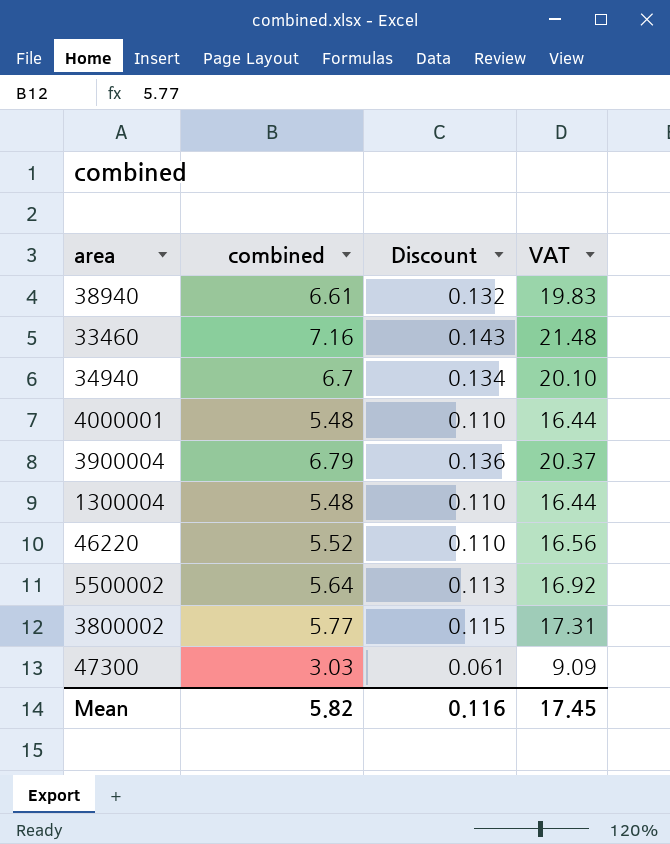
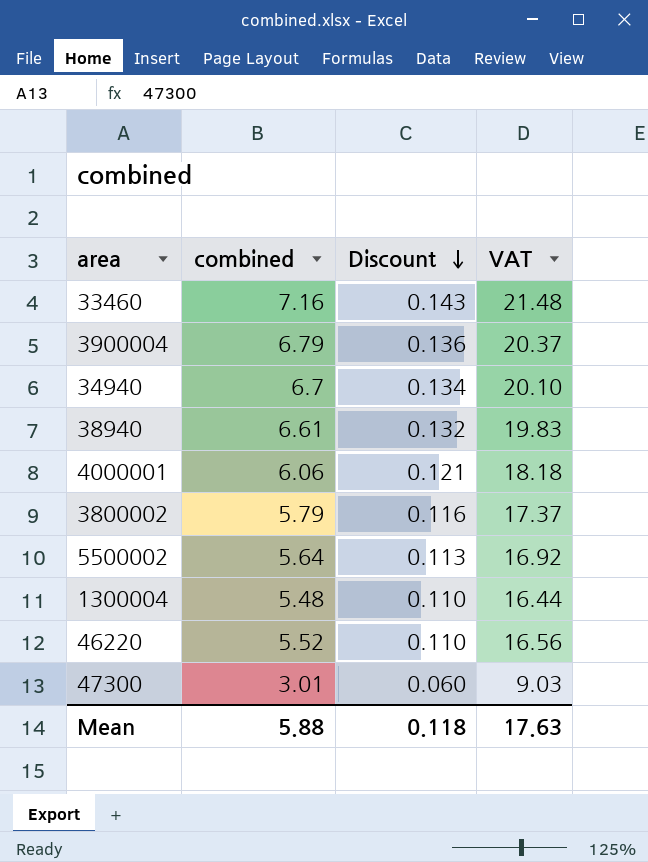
row order: none -> Discount descending
4000001 | combined: 5.48 -> 6.06
4000001 | Discount: 0.110 -> 0.121
4000001 | VAT: 16.44 -> 18.18
3800002 | combined: 5.77 -> 5.79
3800002 | Discount: 0.115 -> 0.116
3800002 | VAT: 17.31 -> 17.37
47300 | combined: 3.03 -> 3.01
47300 | Discount: 0.061 -> 0.060
47300 | VAT: 9.09 -> 9.03
Mean | combined: 5.82 -> 5.88
Mean | Discount: 0.116 -> 0.118
Mean | VAT: 17.45 -> 17.63

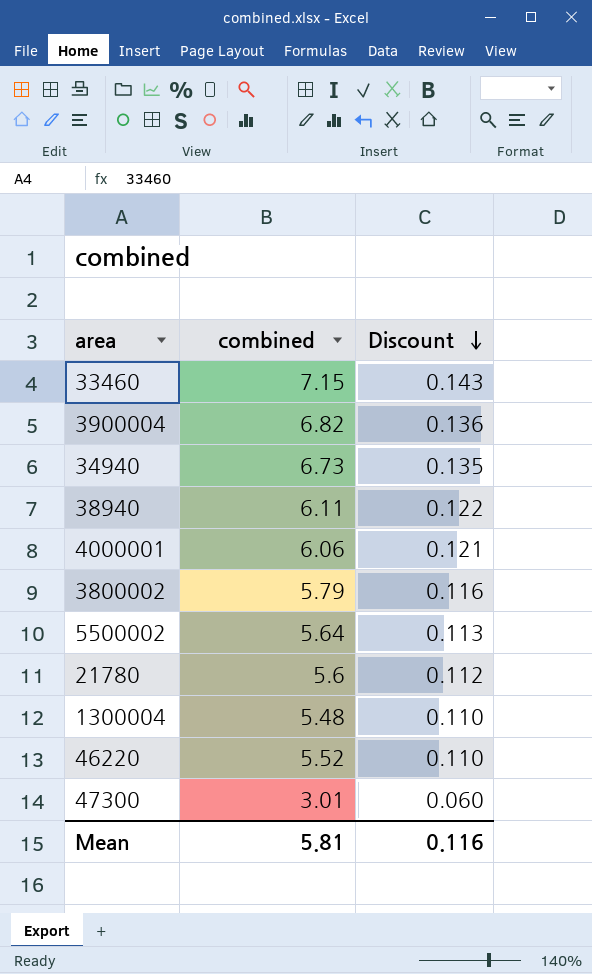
column VAT | formula: [combined] * 3 -> none
33460 | combined: 7.16 -> 7.15
3900004 | combined: 6.79 -> 6.82
34940 | combined: 6.7 -> 6.73
34940 | Discount: 0.134 -> 0.135
38940 | combined: 6.61 -> 6.11
38940 | Discount: 0.132 -> 0.122
row 21780: none -> 5.6 | 0.112
Mean | combined: 5.88 -> 5.81
Mean | Discount: 0.118 -> 0.116

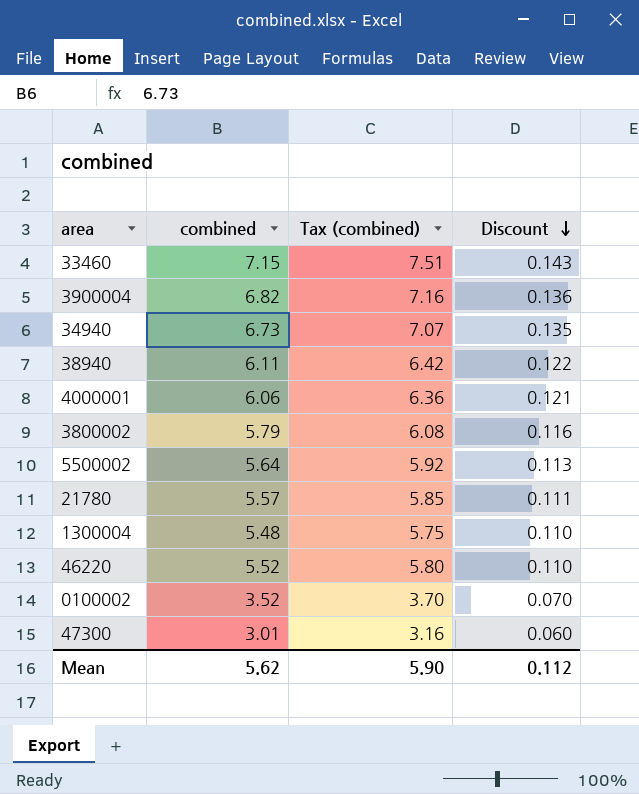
column Tax (combined) | formula: none -> [combined] * 1.05
21780 | combined: 5.6 -> 5.57
21780 | Discount: 0.112 -> 0.111
row 0100002: none -> 3.52 | 3.70 | 0.070
Mean | combined: 5.81 -> 5.62
Mean | Discount: 0.116 -> 0.112

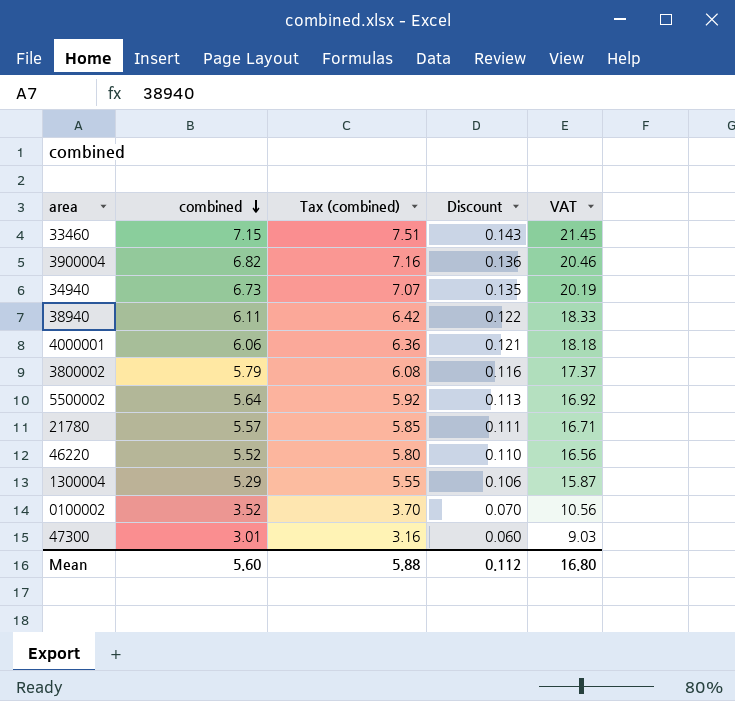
row order: Discount descending -> combined descending
column VAT | formula: none -> [combined] * 3
1300004 | combined: 5.48 -> 5.29
1300004 | Tax (combined): 5.75 -> 5.55
1300004 | Discount: 0.110 -> 0.106
Mean | combined: 5.62 -> 5.60
Mean | Tax (combined): 5.90 -> 5.88

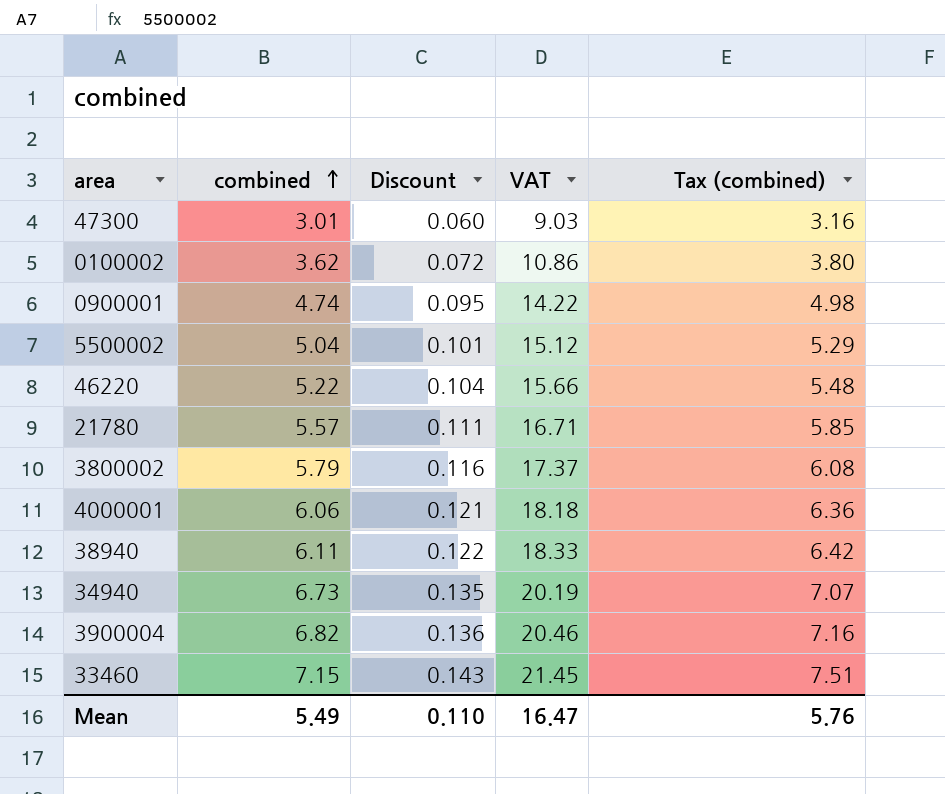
row order: combined descending -> combined ascending
column Tax (combined) | position: 3 -> 5
row 1300004: 5.29 | 5.55 | 0.106 | 15.87 -> none
0100002 | combined: 3.52 -> 3.62
0100002 | Discount: 0.070 -> 0.072
0100002 | VAT: 10.56 -> 10.86
0100002 | Tax (combined): 3.70 -> 3.80
row 0900001: none -> 4.74 | 0.095 | 14.22 | 4.98
5500002 | combined: 5.64 -> 5.04
5500002 | Discount: 0.113 -> 0.101
5500002 | VAT: 16.92 -> 15.12
5500002 | Tax (combined): 5.92 -> 5.29
46220 | combined: 5.52 -> 5.22
46220 | Discount: 0.110 -> 0.104
46220 | VAT: 16.56 -> 15.66
46220 | Tax (combined): 5.80 -> 5.48
Mean | combined: 5.60 -> 5.49
Mean | Discount: 0.112 -> 0.110
Mean | VAT: 16.80 -> 16.47
Mean | Tax (combined): 5.88 -> 5.76

